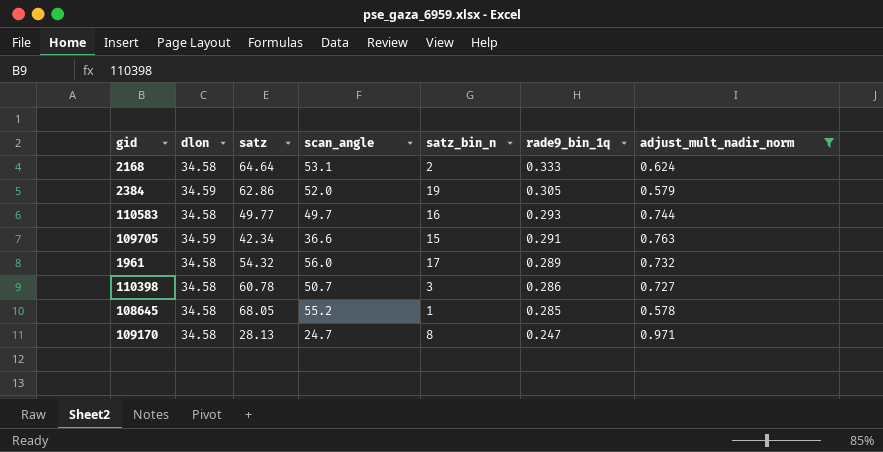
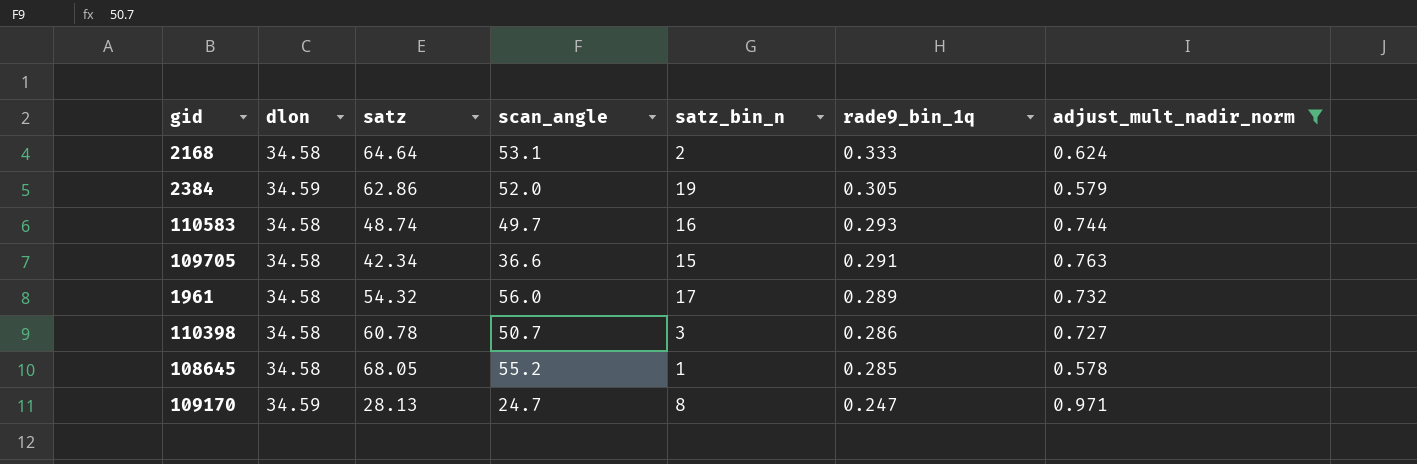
110583 | satz: 49.77 -> 48.74
109705 | dlon: 34.59 -> 34.58
109170 | dlon: 34.58 -> 34.59

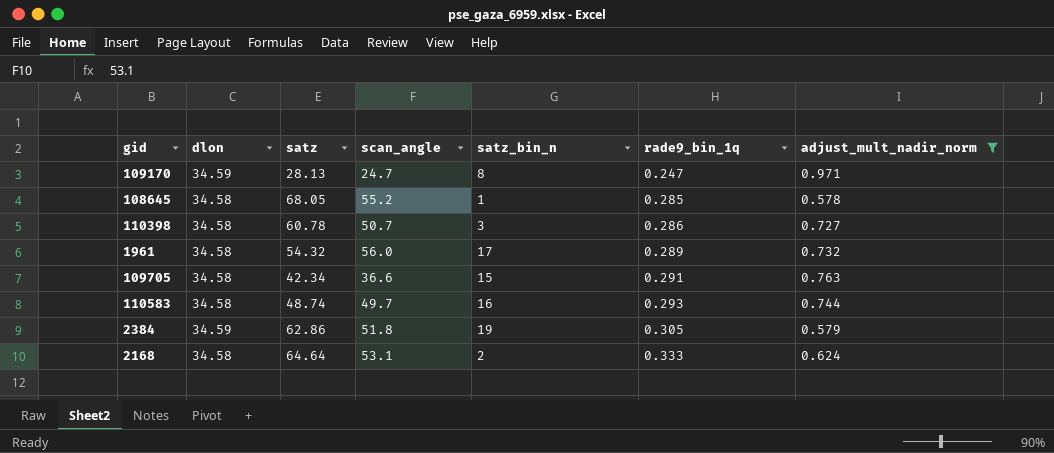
row order: rade9_bin_1q descending -> rade9_bin_1q ascending
2384 | scan_angle: 52.0 -> 51.8

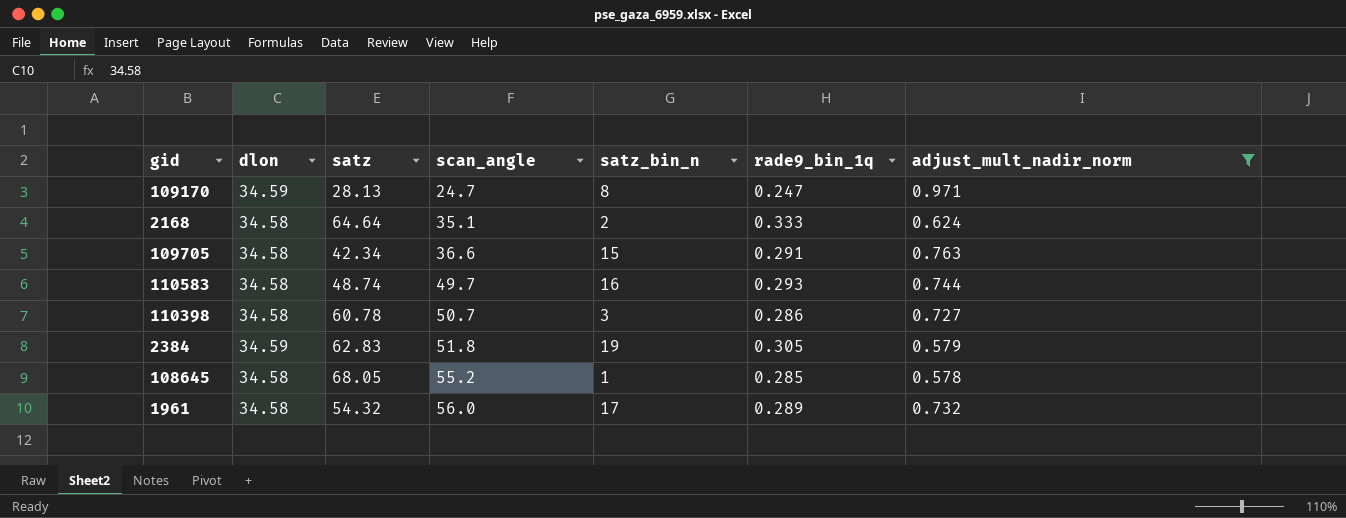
row order: rade9_bin_1q ascending -> scan_angle ascending
2168 | scan_angle: 53.1 -> 35.1
2384 | satz: 62.86 -> 62.83

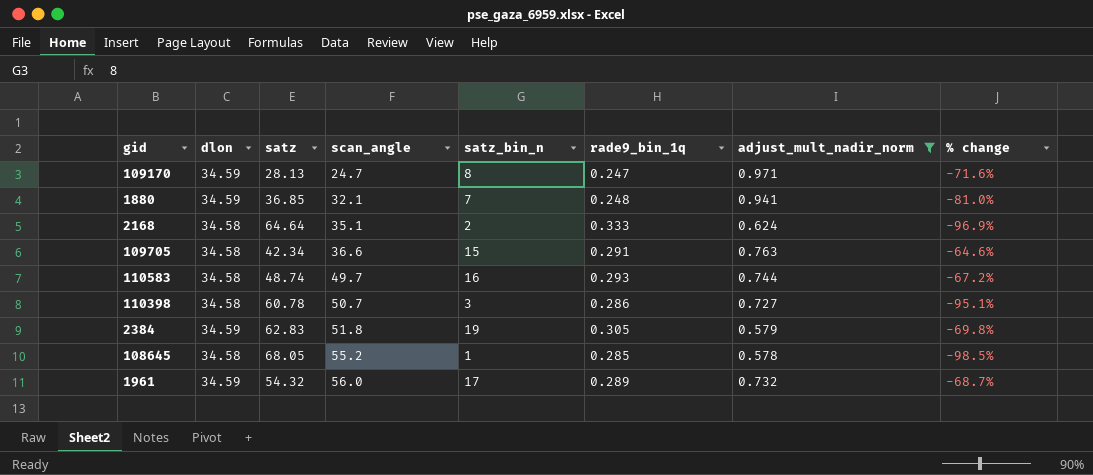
column % change | formula: none -> ([satz_bin_n] - [satz]) / [satz]
row 1880: none -> 34.59 | 36.85 | 32.1 | 7 | 0.248 | 0.941 | -81.0%
1961 | dlon: 34.58 -> 34.59

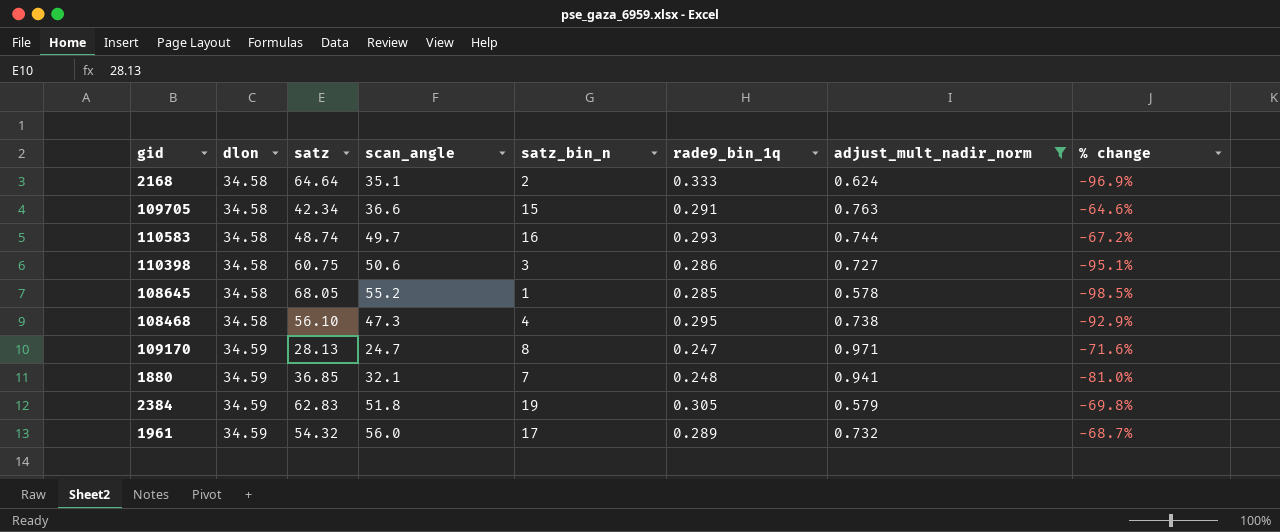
row order: scan_angle ascending -> dlon ascending
110398 | satz: 60.78 -> 60.75
110398 | scan_angle: 50.7 -> 50.6
row 108468: none -> 34.58 | 56.10 | 47.3 | 4 | 0.295 | 0.738 | -92.9%

